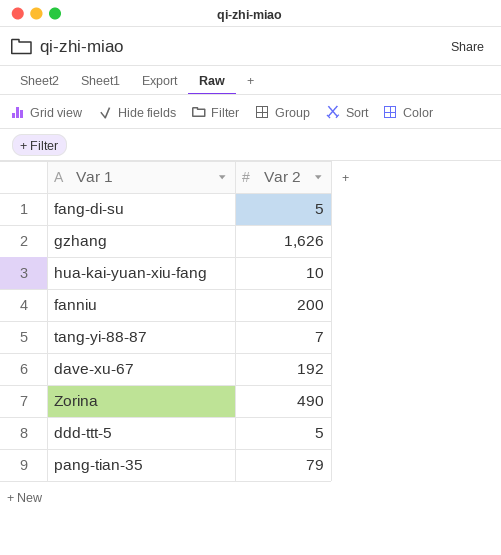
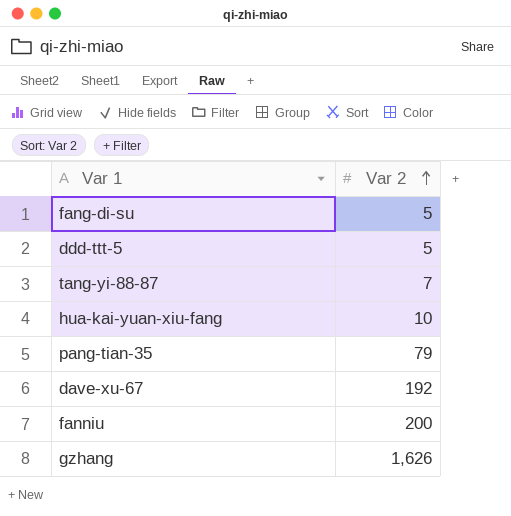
row order: none -> Var 2 ascending
row Zorina: 490 -> none

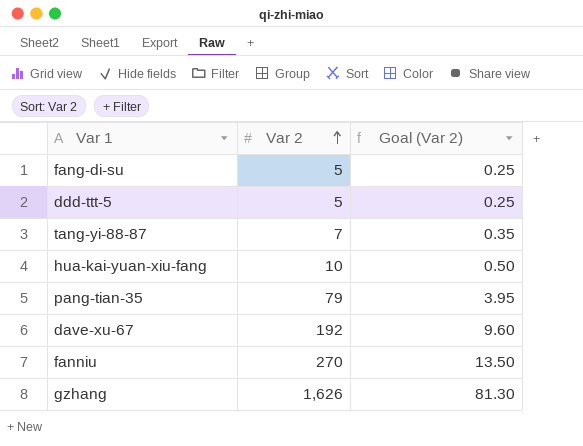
column Goal (Var 2) | formula: none -> [Var 2] * 0.05
fanniu | Var 2: 200 -> 270

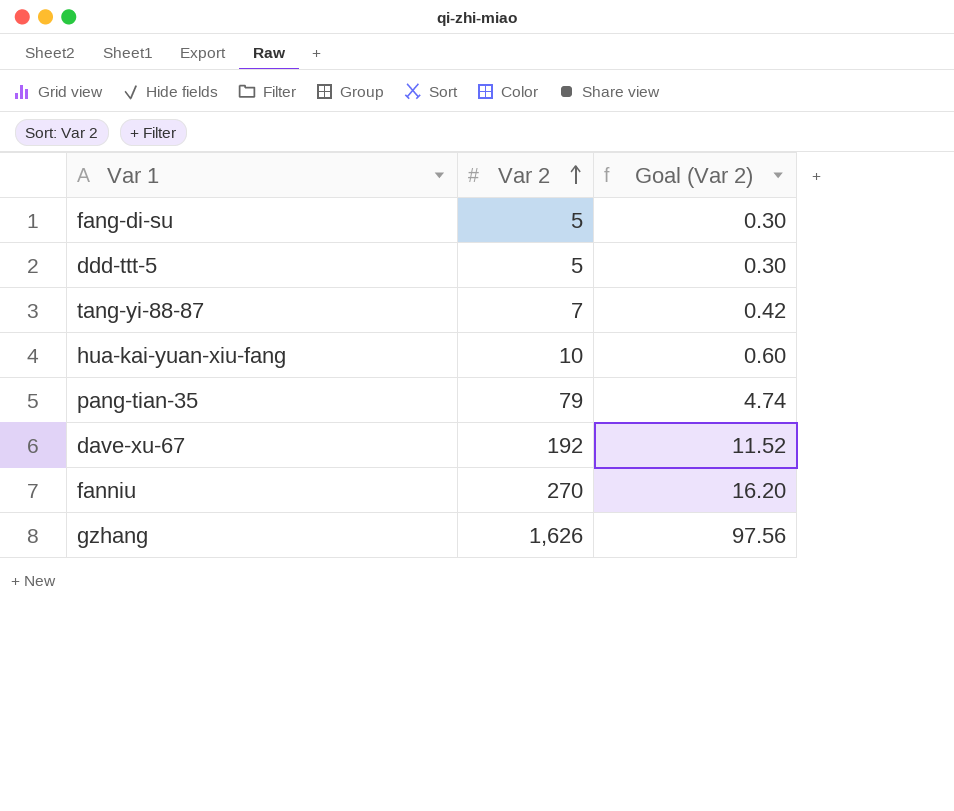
column Goal (Var 2) | formula: [Var 2] * 0.05 -> [Var 2] * 0.06

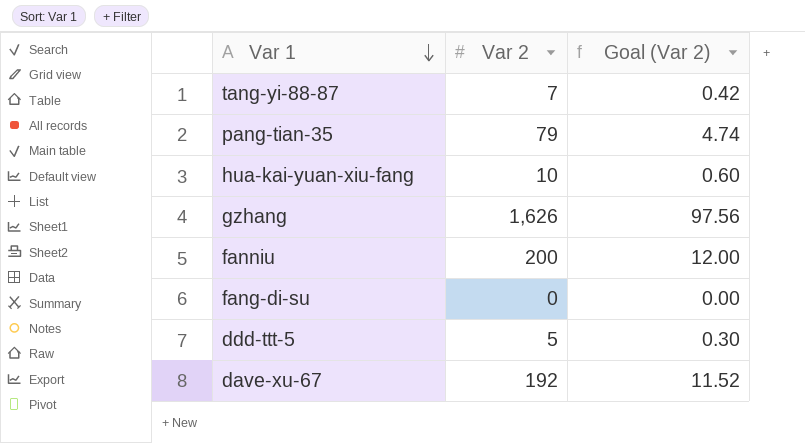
row order: Var 2 ascending -> Var 1 descending
fanniu | Var 2: 270 -> 200
fanniu | Goal (Var 2): 16.20 -> 12.00
fang-di-su | Var 2: 5 -> 0
fang-di-su | Goal (Var 2): 0.30 -> 0.00

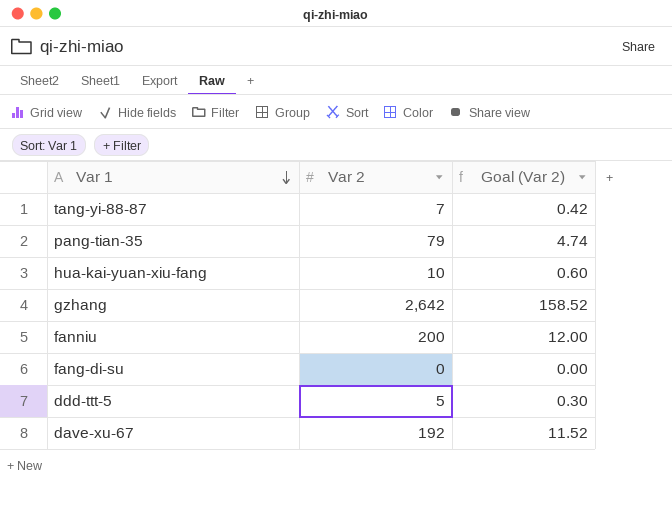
gzhang | Var 2: 1,626 -> 2,642
gzhang | Goal (Var 2): 97.56 -> 158.52

